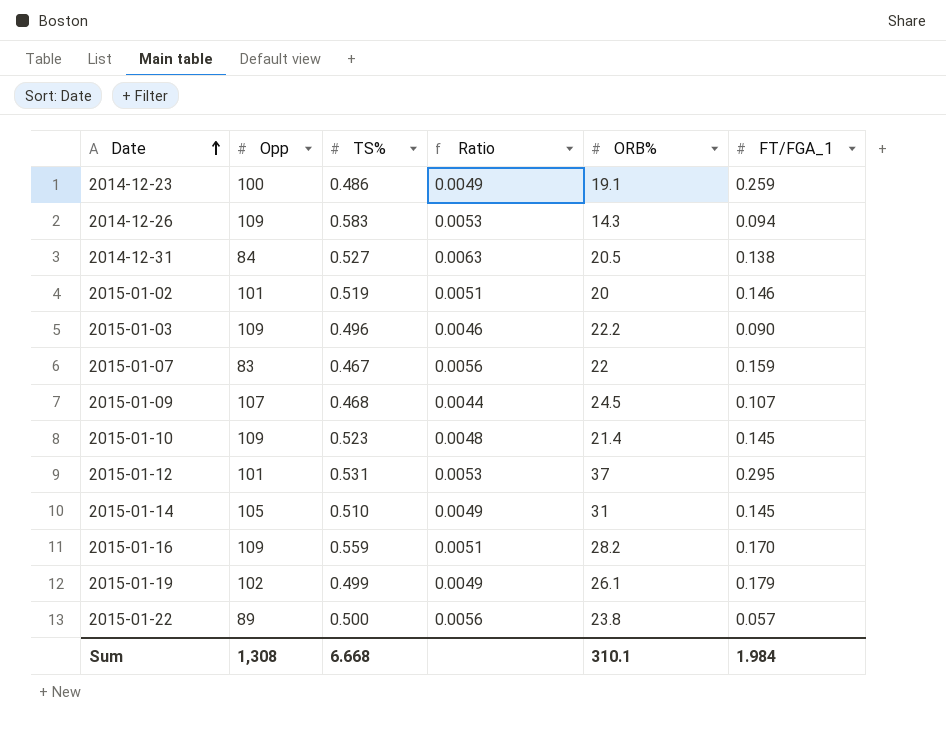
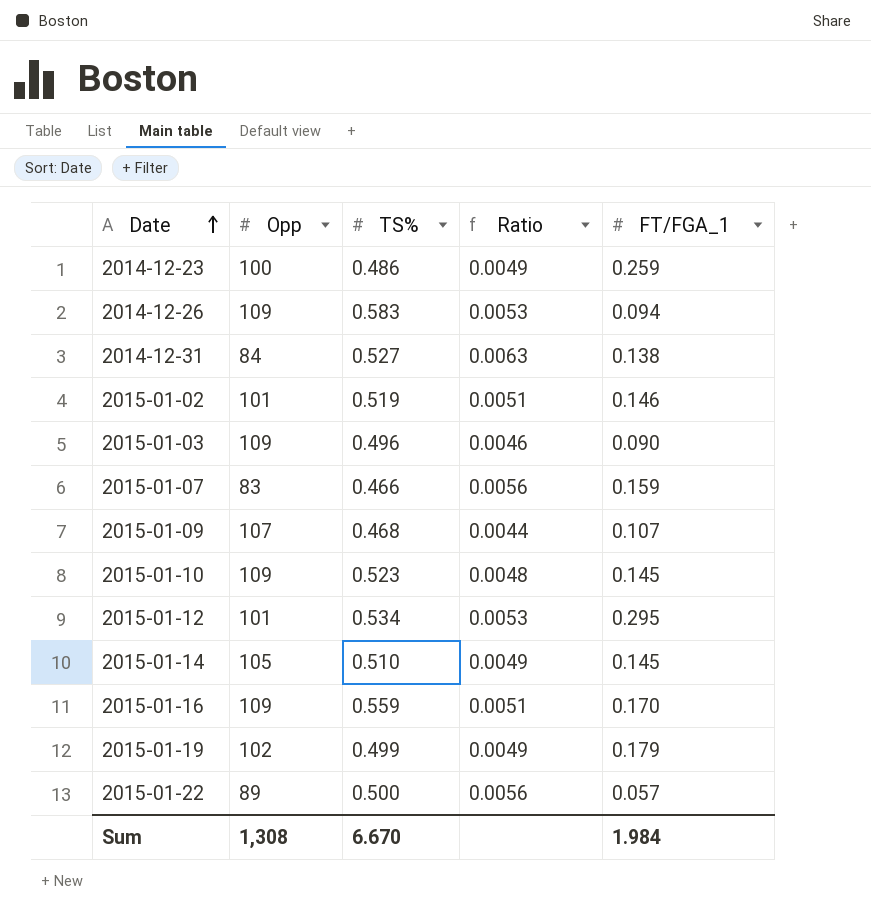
column ORB% | position: 5 -> none
2015-01-07 | TS%: 0.467 -> 0.466
2015-01-12 | TS%: 0.531 -> 0.534
Sum | TS%: 6.668 -> 6.670

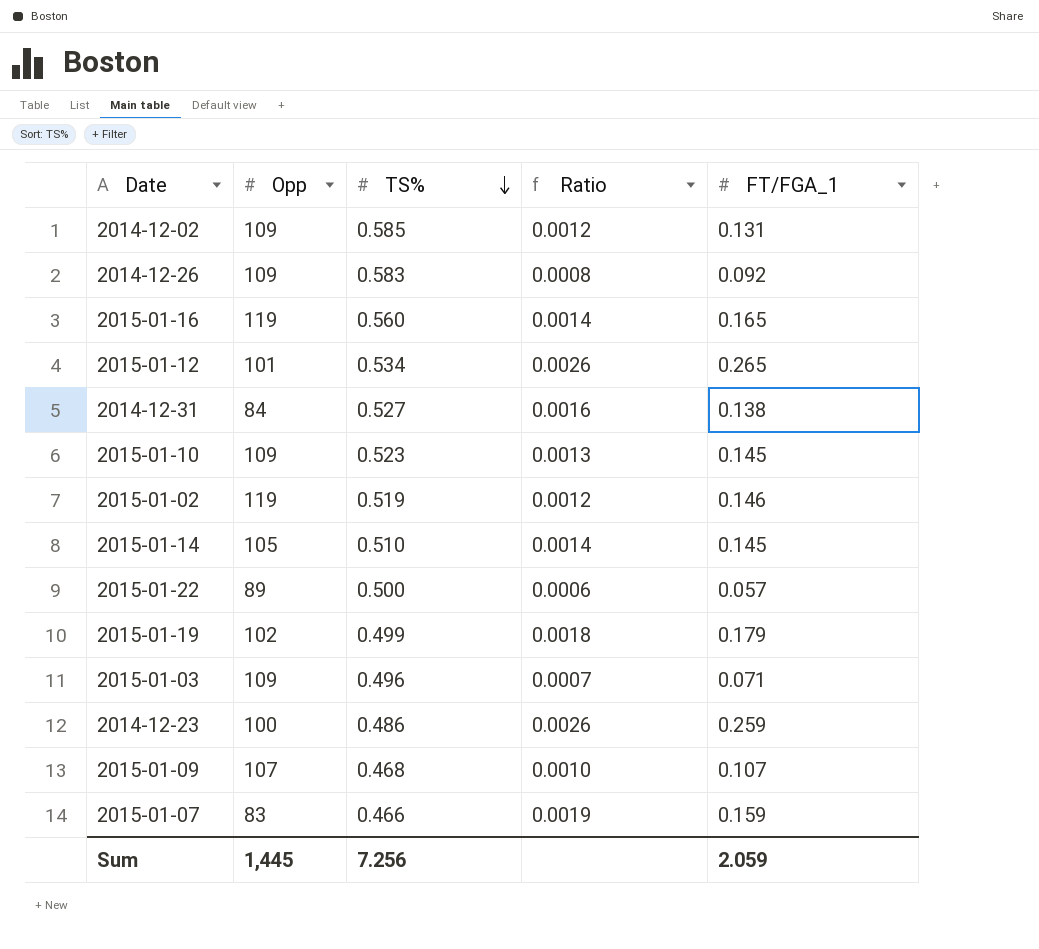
row order: Date ascending -> TS% descending
column Ratio | formula: [TS%] / [Opp] -> [FT/FGA_1] / [Opp]
row 2014-12-02: none -> 109 | 0.585 | 0.0012 | 0.131
2014-12-26 | FT/FGA_1: 0.094 -> 0.092
2015-01-16 | Opp: 109 -> 119
2015-01-16 | TS%: 0.559 -> 0.560
2015-01-16 | FT/FGA_1: 0.170 -> 0.165
2015-01-12 | FT/FGA_1: 0.295 -> 0.265
2015-01-02 | Opp: 101 -> 119
2015-01-03 | FT/FGA_1: 0.090 -> 0.071
Sum | Opp: 1,308 -> 1,445
Sum | TS%: 6.670 -> 7.256
Sum | FT/FGA_1: 1.984 -> 2.059

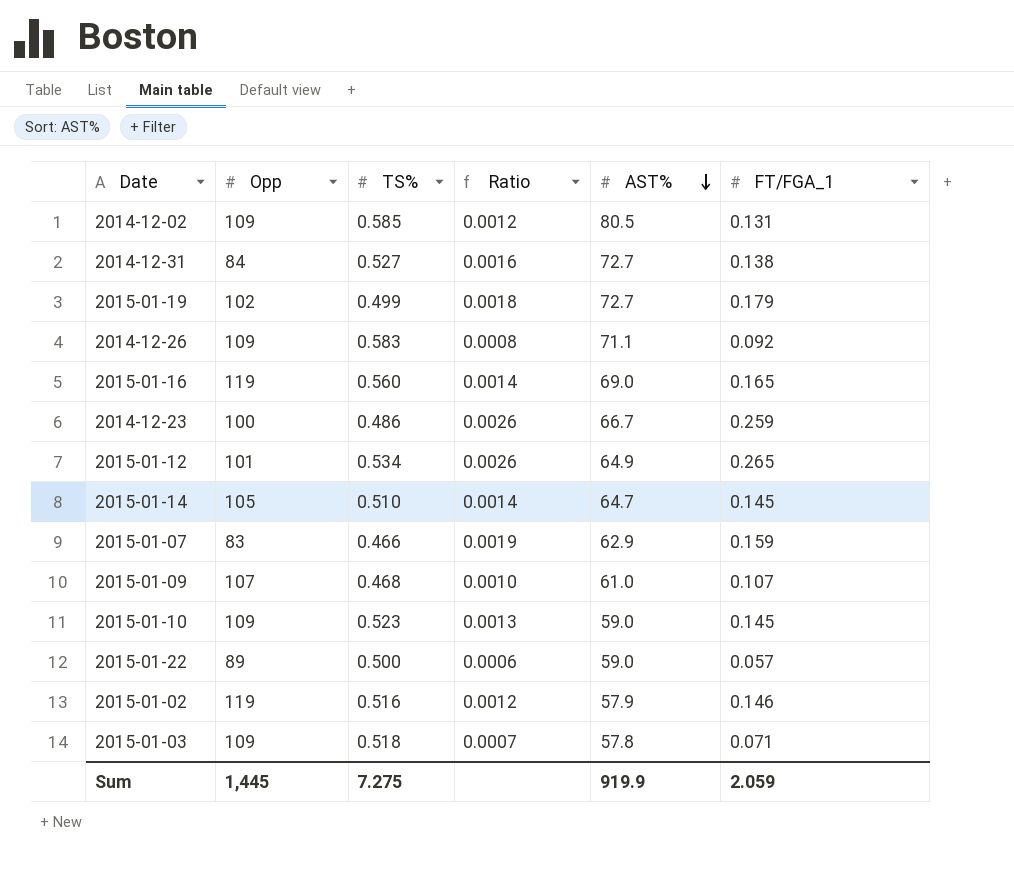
row order: TS% descending -> AST% descending
column AST% | position: none -> 5
2015-01-02 | TS%: 0.519 -> 0.516
2015-01-03 | TS%: 0.496 -> 0.518
Sum | TS%: 7.256 -> 7.275

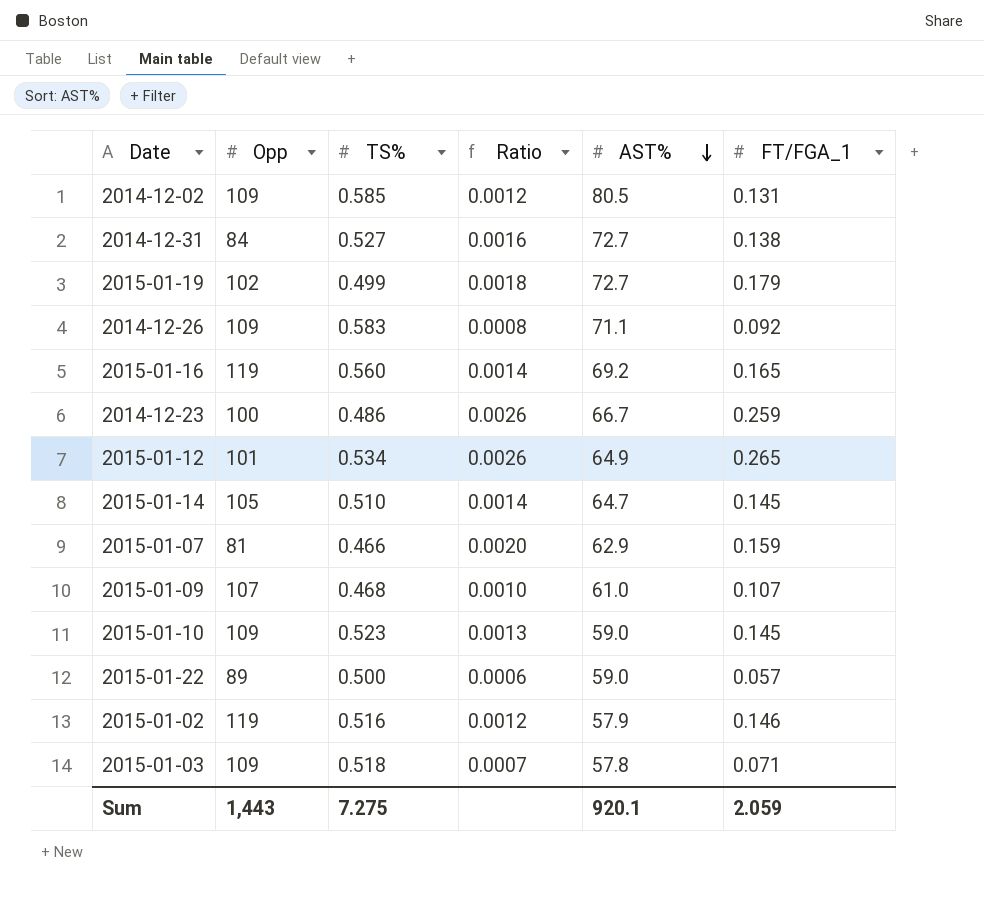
2015-01-16 | AST%: 69.0 -> 69.2
2015-01-07 | Opp: 83 -> 81
2015-01-07 | Ratio: 0.0019 -> 0.0020
Sum | Opp: 1,445 -> 1,443
Sum | AST%: 919.9 -> 920.1

